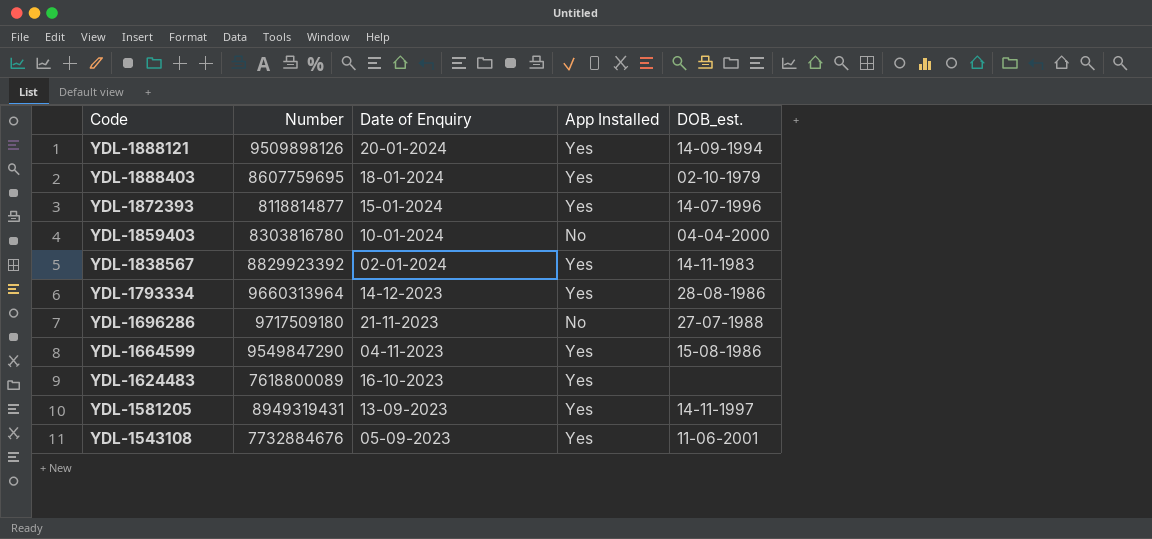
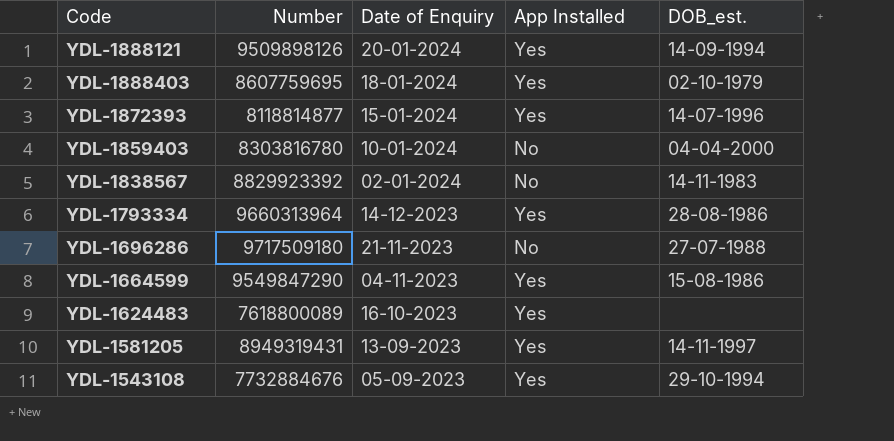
YDL-1838567 | App Installed: Yes -> No
YDL-1543108 | DOB_est.: 11-06-2001 -> 29-10-1994

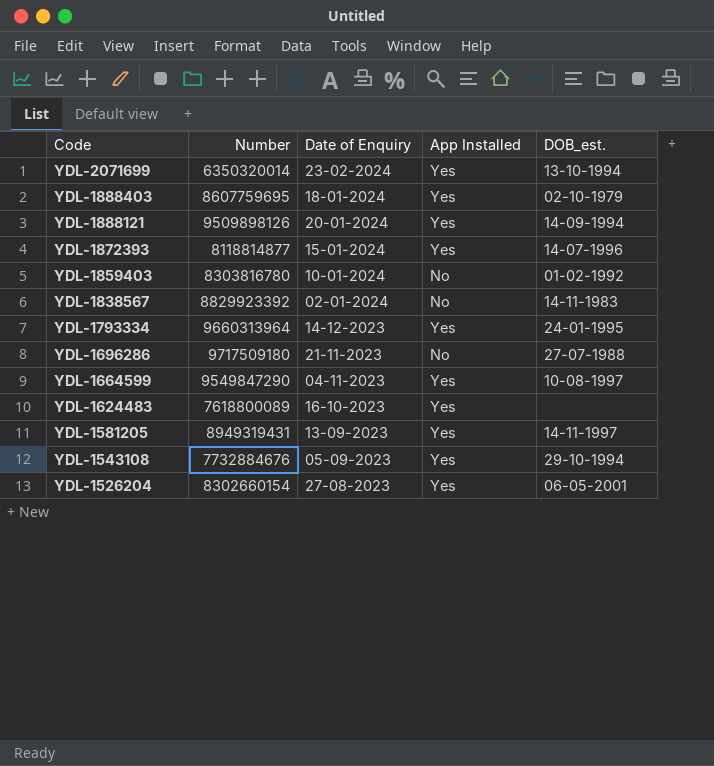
row order: Date of Enquiry descending -> Code descending
row YDL-2071699: none -> 6350320014 | 23-02-2024 | Yes | 13-10-1994
YDL-1859403 | DOB_est.: 04-04-2000 -> 01-02-1992
YDL-1793334 | DOB_est.: 28-08-1986 -> 24-01-1995
YDL-1664599 | DOB_est.: 15-08-1986 -> 10-08-1997
row YDL-1526204: none -> 8302660154 | 27-08-2023 | Yes | 06-05-2001

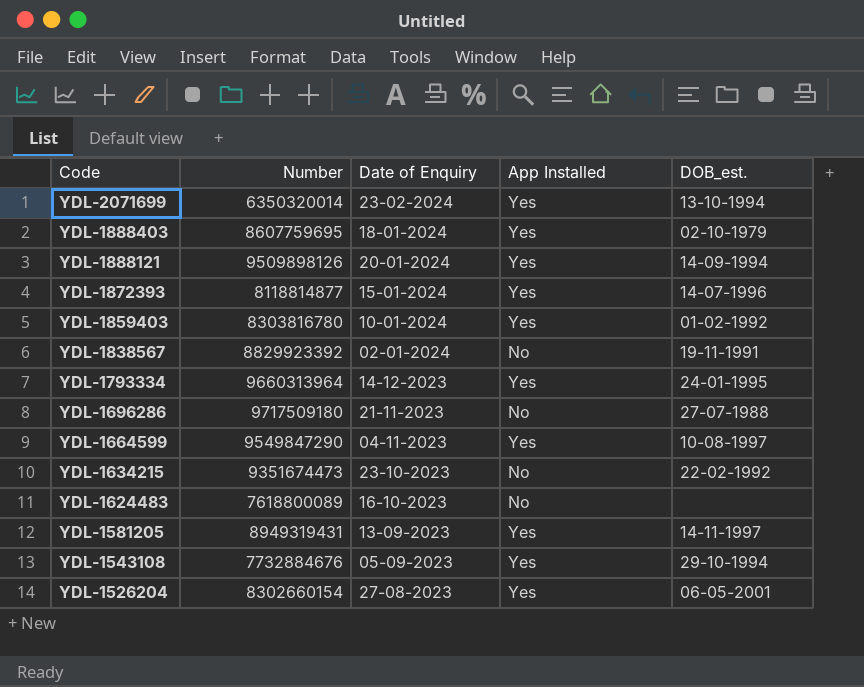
YDL-1859403 | App Installed: No -> Yes
YDL-1838567 | DOB_est.: 14-11-1983 -> 19-11-1991
row YDL-1634215: none -> 9351674473 | 23-10-2023 | No | 22-02-1992
YDL-1624483 | App Installed: Yes -> No

